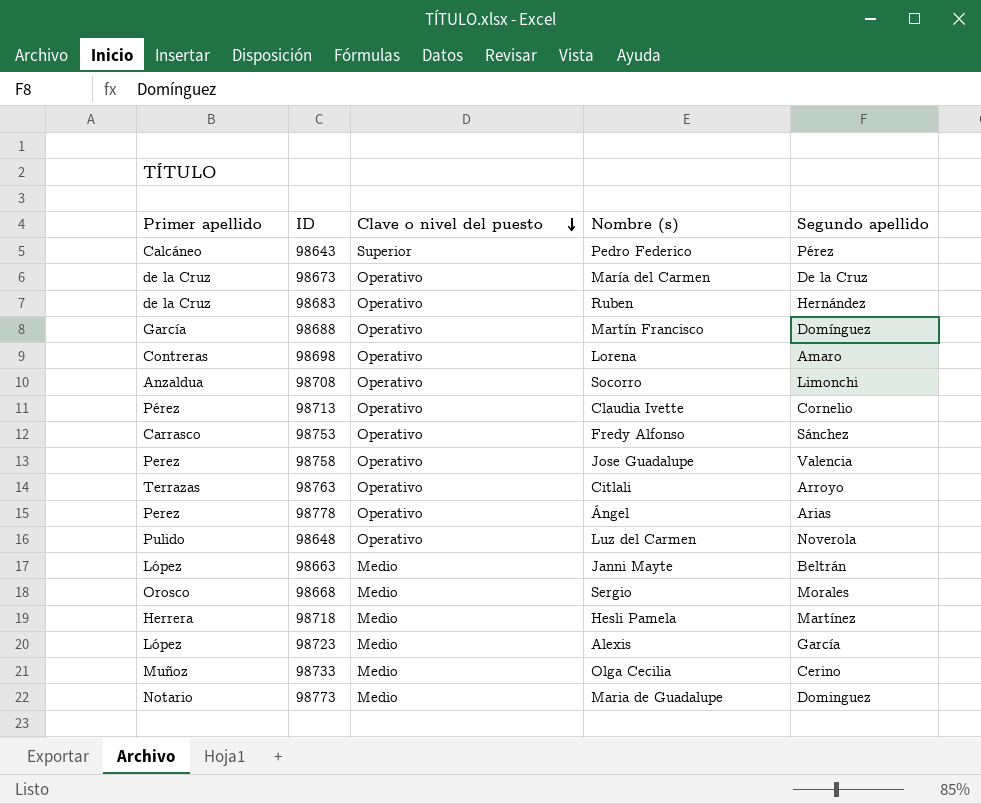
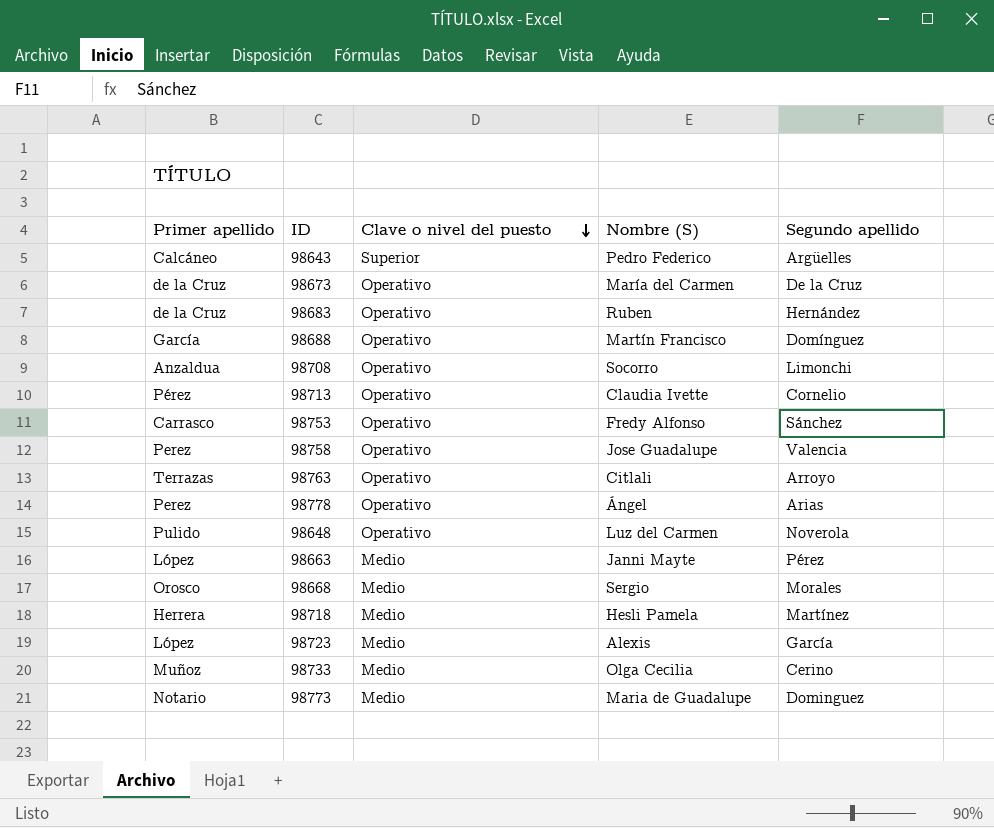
column name: Nombre (s) -> Nombre (S)
row 98698: Contreras | Operativo | Lorena | Amaro -> none
98643 | Segundo apellido: Pérez -> Argüelles
98663 | Segundo apellido: Beltrán -> Pérez

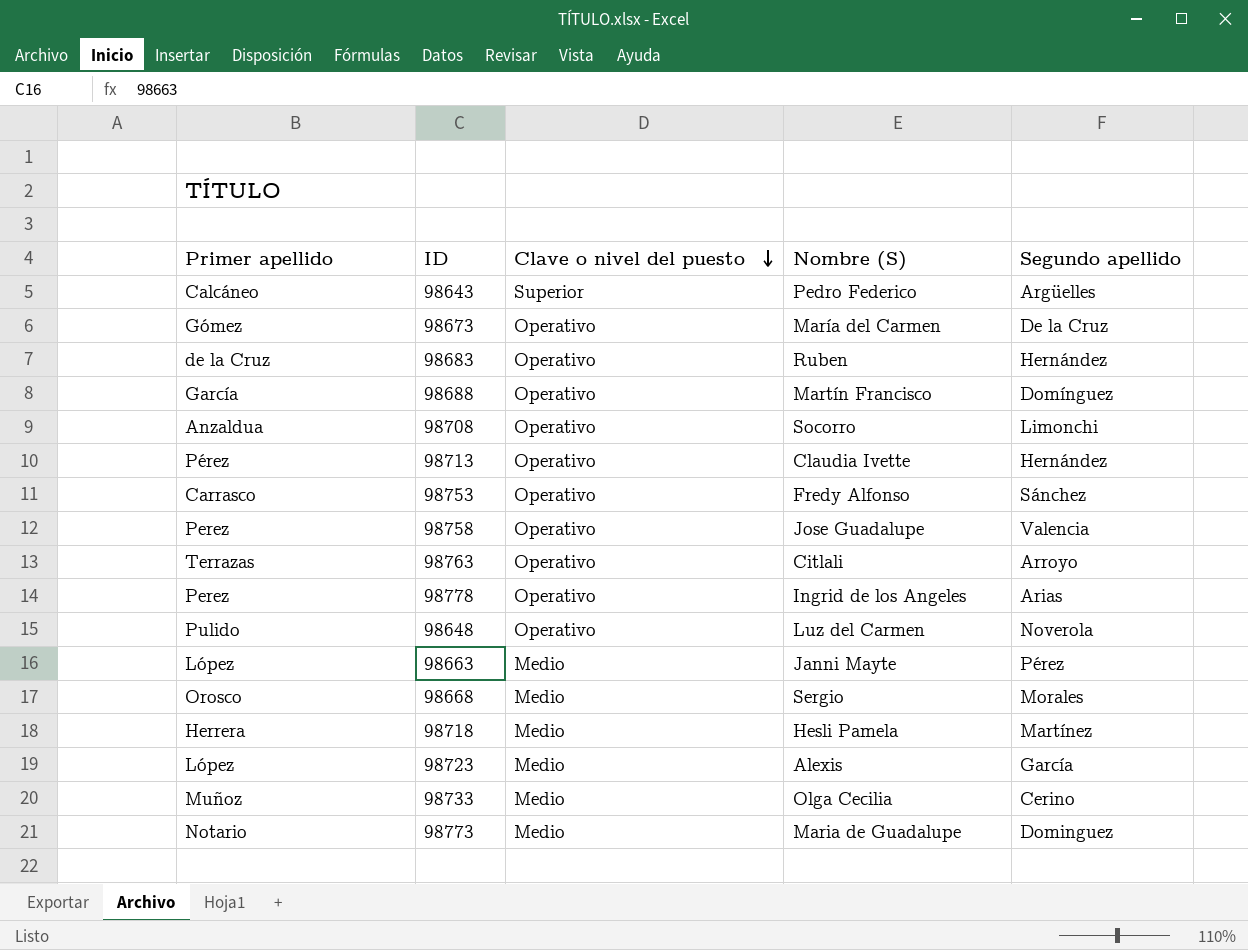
98673 | Primer apellido: de la Cruz -> Gómez
98713 | Segundo apellido: Cornelio -> Hernández
98778 | Nombre (S): Ángel -> Ingrid de los Angeles

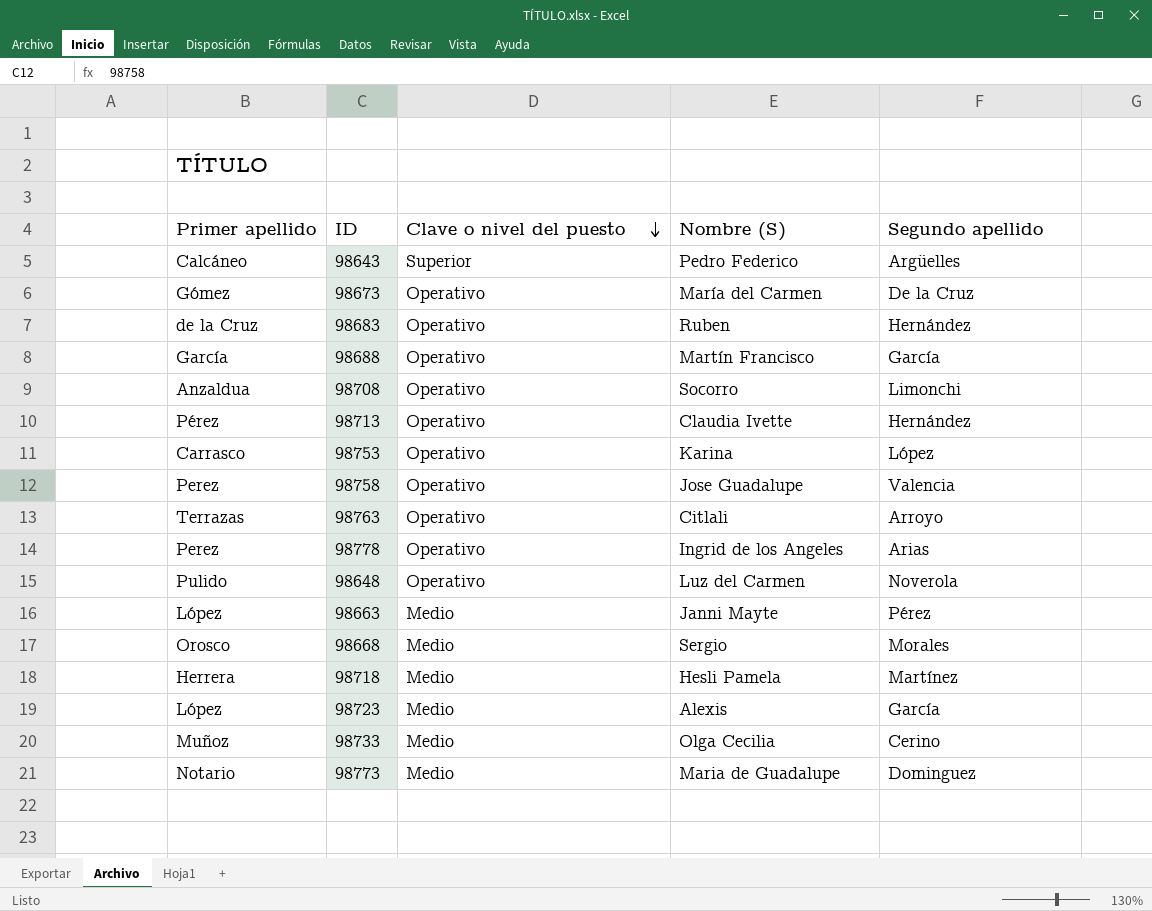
98688 | Segundo apellido: Domínguez -> García
98753 | Nombre (S): Fredy Alfonso -> Karina
98753 | Segundo apellido: Sánchez -> López

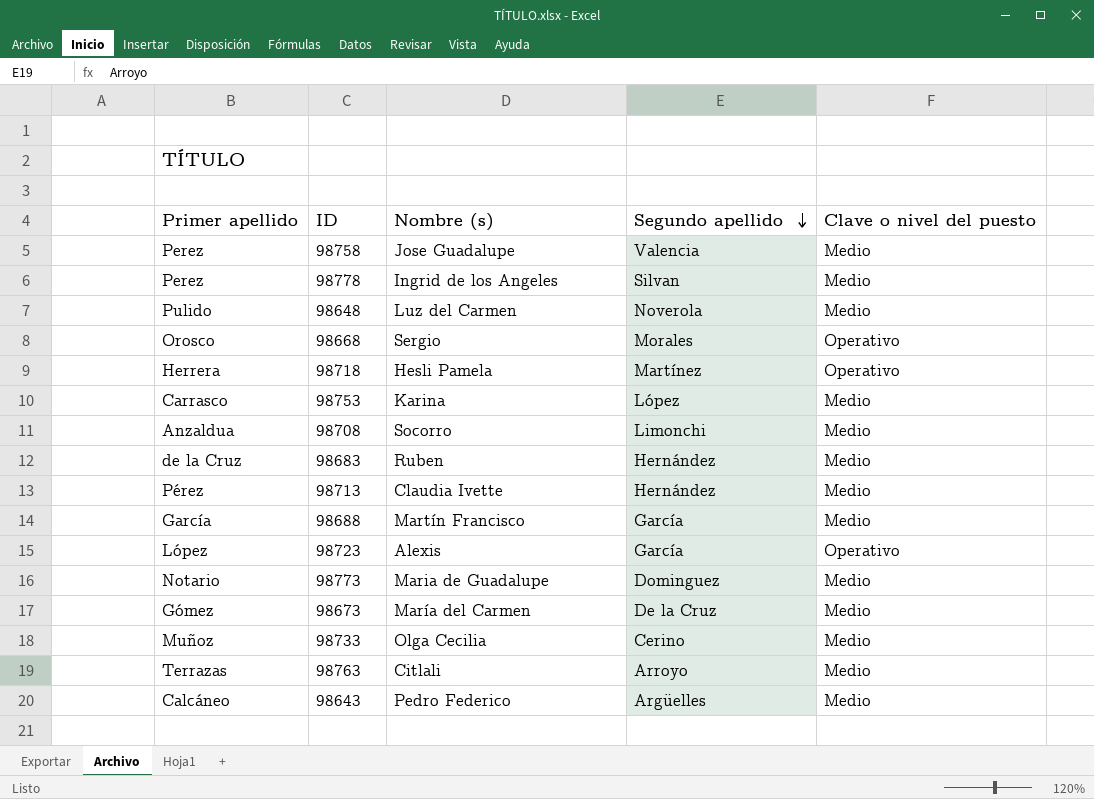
row order: Clave o nivel del puesto descending -> Segundo apellido descending
column name: Nombre (S) -> Nombre (s)
column Clave o nivel del puesto | position: 3 -> 5
row 98663: López | Medio | Janni Mayte | Pérez -> none
98758 | Clave o nivel del puesto: Operativo -> Medio
98778 | Segundo apellido: Arias -> Silvan
98778 | Clave o nivel del puesto: Operativo -> Medio
98648 | Clave o nivel del puesto: Operativo -> Medio
98668 | Clave o nivel del puesto: Medio -> Operativo
98718 | Clave o nivel del puesto: Medio -> Operativo
98753 | Clave o nivel del puesto: Operativo -> Medio
98708 | Clave o nivel del puesto: Operativo -> Medio
98683 | Clave o nivel del puesto: Operativo -> Medio
98713 | Clave o nivel del puesto: Operativo -> Medio
98688 | Clave o nivel del puesto: Operativo -> Medio
98723 | Clave o nivel del puesto: Medio -> Operativo
98673 | Clave o nivel del puesto: Operativo -> Medio
98763 | Clave o nivel del puesto: Operativo -> Medio
98643 | Clave o nivel del puesto: Superior -> Medio

